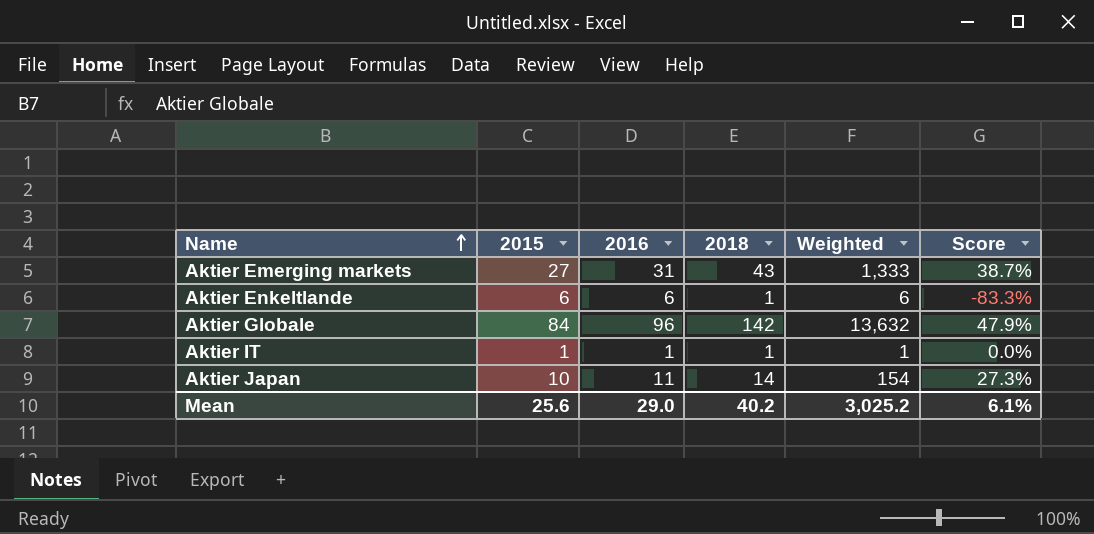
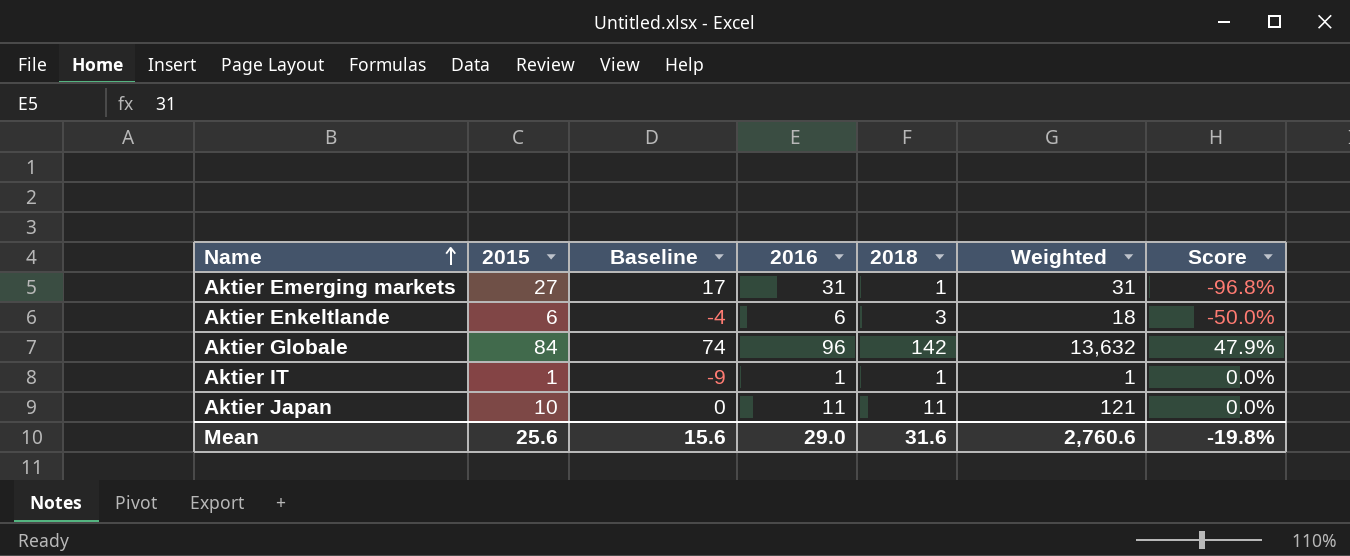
column Baseline | formula: none -> [2015] - 10
Aktier Emerging markets | 2018: 43 -> 1
Aktier Emerging markets | Weighted: 1,333 -> 31
Aktier Emerging markets | Score: 38.7% -> -96.8%
Aktier Enkeltlande | 2018: 1 -> 3
Aktier Enkeltlande | Weighted: 6 -> 18
Aktier Enkeltlande | Score: -83.3% -> -50.0%
Aktier Japan | 2018: 14 -> 11
Aktier Japan | Weighted: 154 -> 121
Aktier Japan | Score: 27.3% -> 0.0%
Mean | 2018: 40.2 -> 31.6
Mean | Weighted: 3,025.2 -> 2,760.6
Mean | Score: 6.1% -> -19.8%

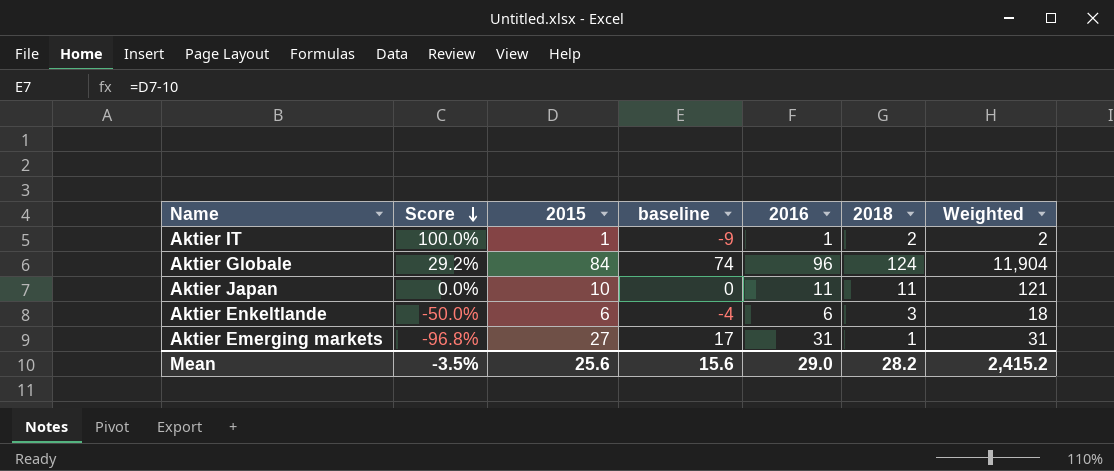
row order: Name ascending -> Score descending
column Score | position: 7 -> 2
column name: Baseline -> baseline
Aktier IT | Score: 0.0% -> 100.0%
Aktier IT | 2018: 1 -> 2
Aktier IT | Weighted: 1 -> 2
Aktier Globale | Score: 47.9% -> 29.2%
Aktier Globale | 2018: 142 -> 124
Aktier Globale | Weighted: 13,632 -> 11,904
Mean | Score: -19.8% -> -3.5%
Mean | 2018: 31.6 -> 28.2
Mean | Weighted: 2,760.6 -> 2,415.2

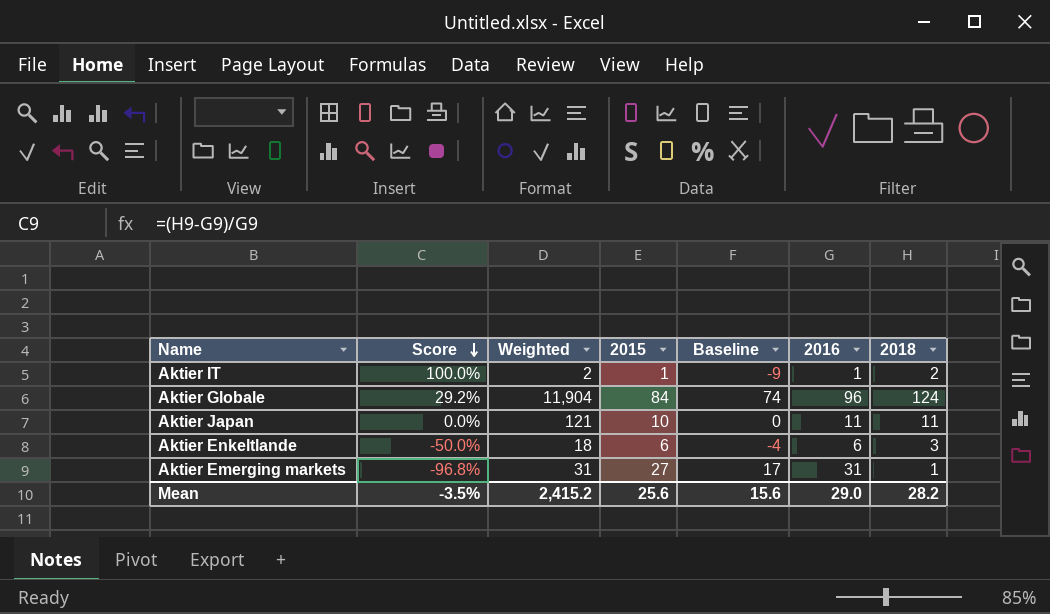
column Weighted | position: 7 -> 3
column name: baseline -> Baseline

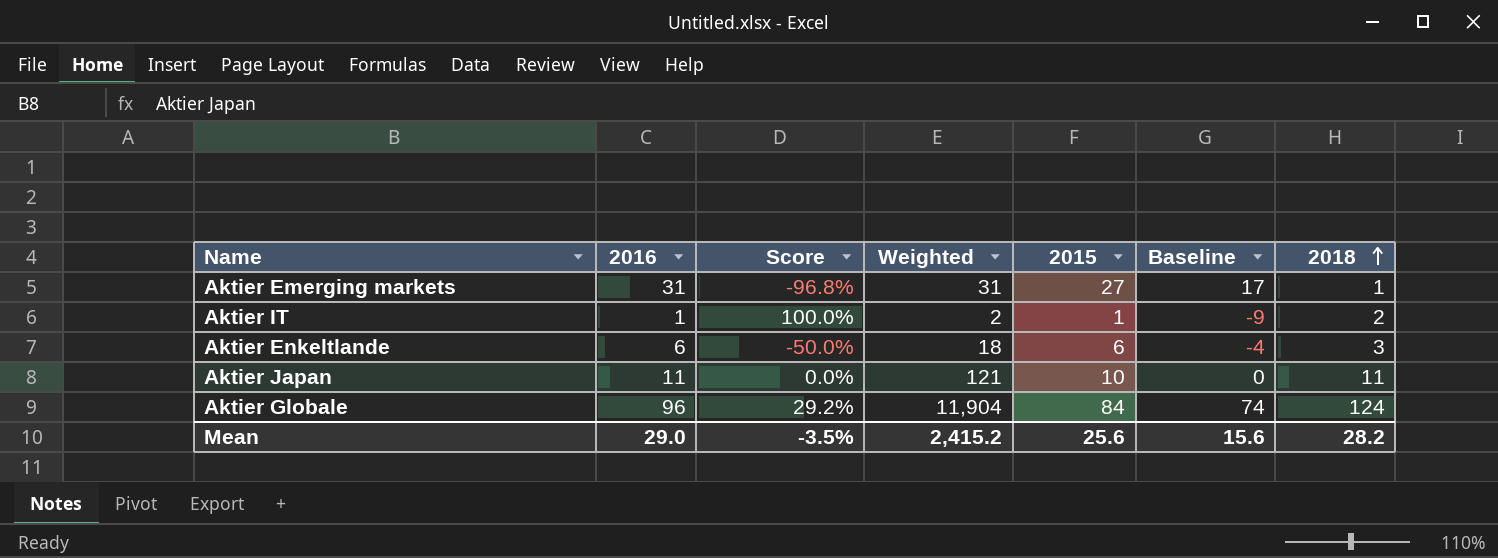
row order: Score descending -> 2018 ascending
column 2016 | position: 6 -> 2

